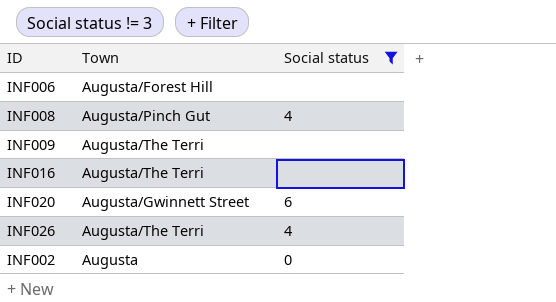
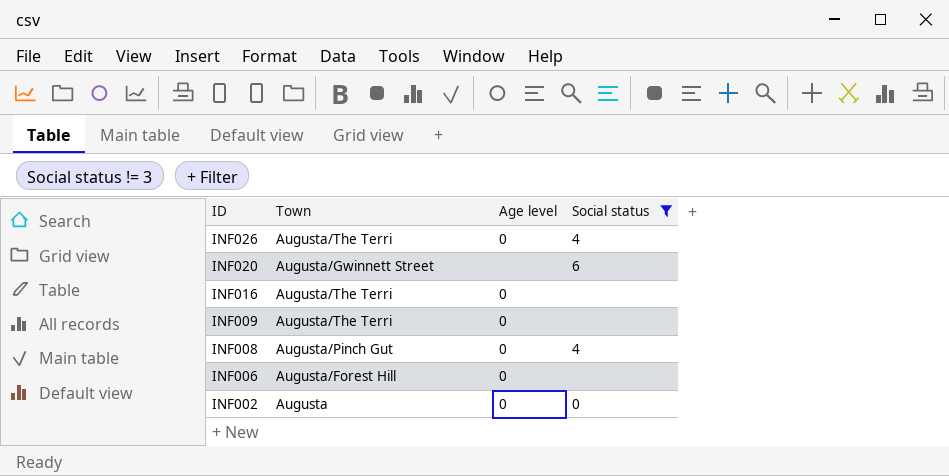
row order: none -> ID descending
column Age level | position: none -> 3

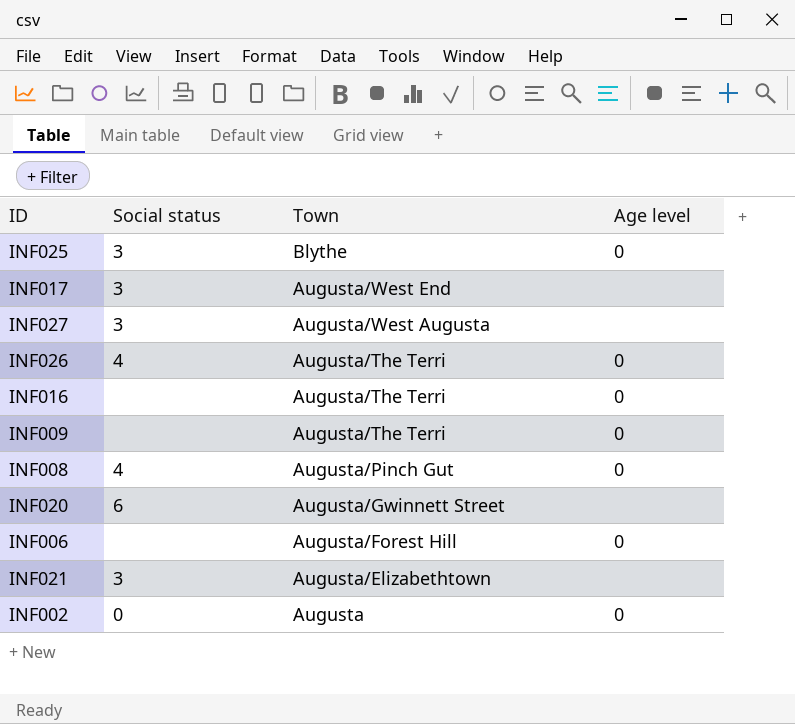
filter: Social status != 3 -> none
row order: ID descending -> Town descending
column Social status | position: 4 -> 2

